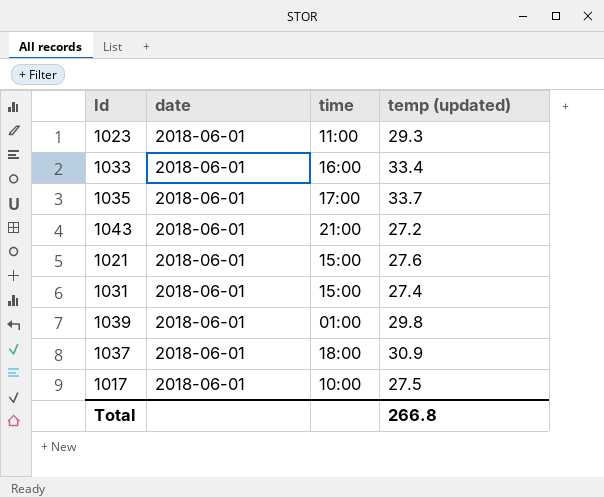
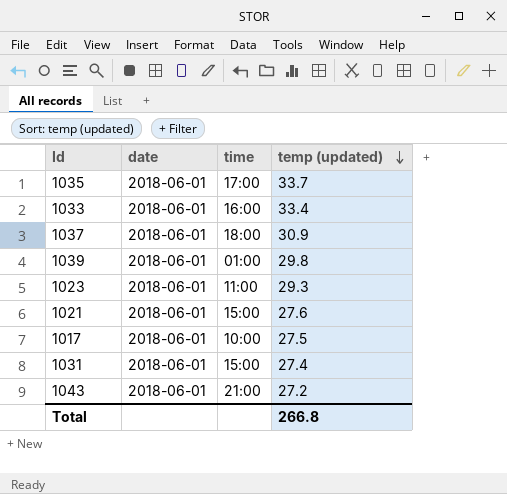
row order: none -> temp (updated) descending

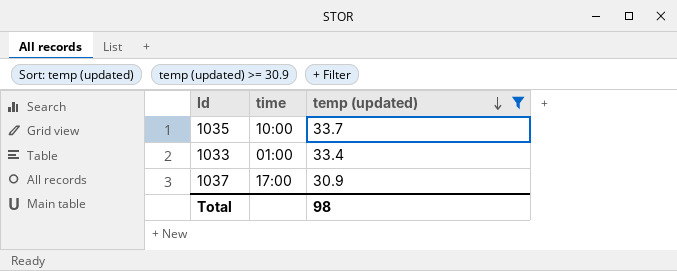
filter: none -> temp (updated) >= 30.9
column date | position: 2 -> none
1035 | time: 17:00 -> 10:00
1033 | time: 16:00 -> 01:00
1037 | time: 18:00 -> 17:00
Total | temp (updated): 266.8 -> 98

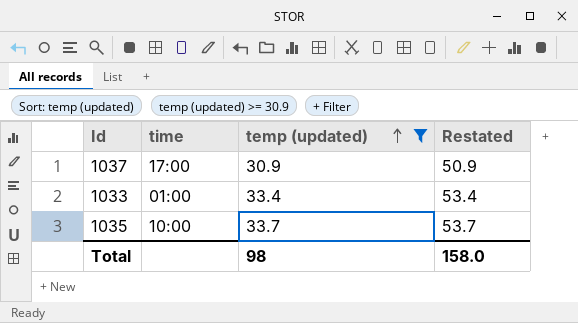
row order: temp (updated) descending -> temp (updated) ascending
column Restated | formula: none -> [temp (updated)] + 20

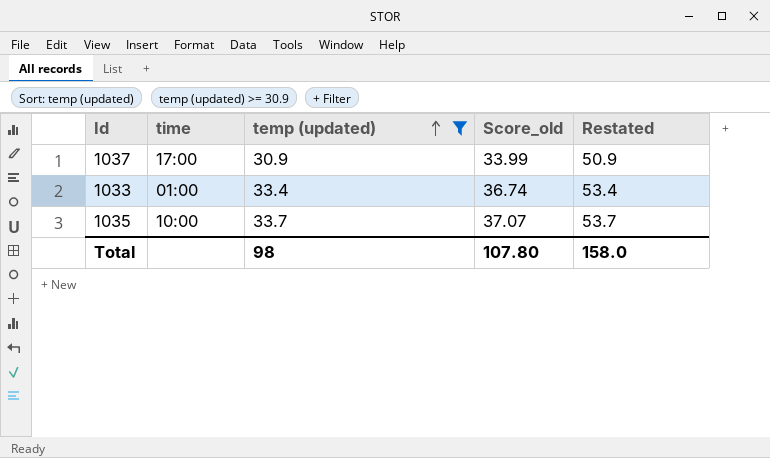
column Score_old | formula: none -> [temp (updated)] * 1.1

